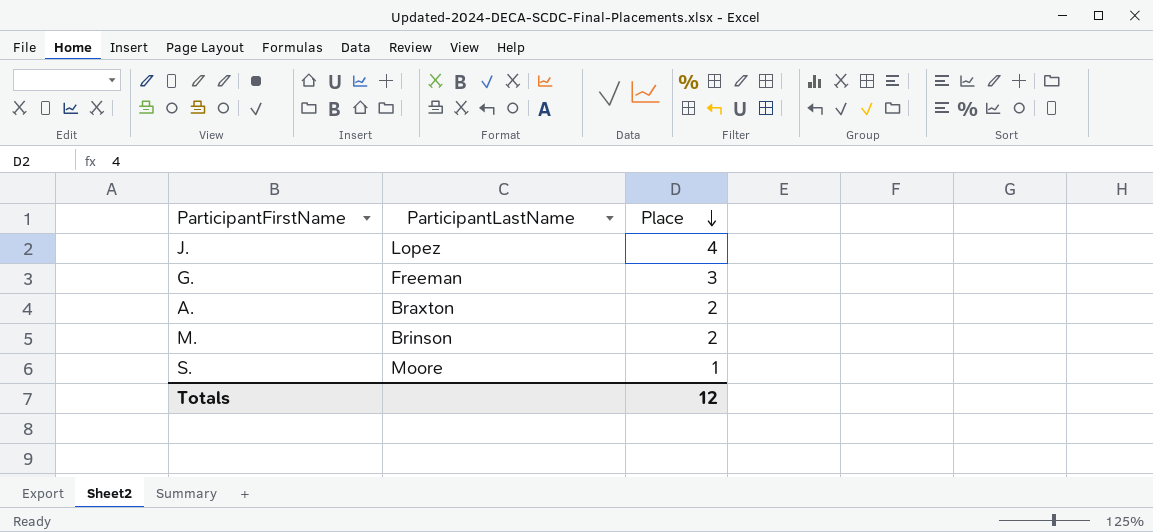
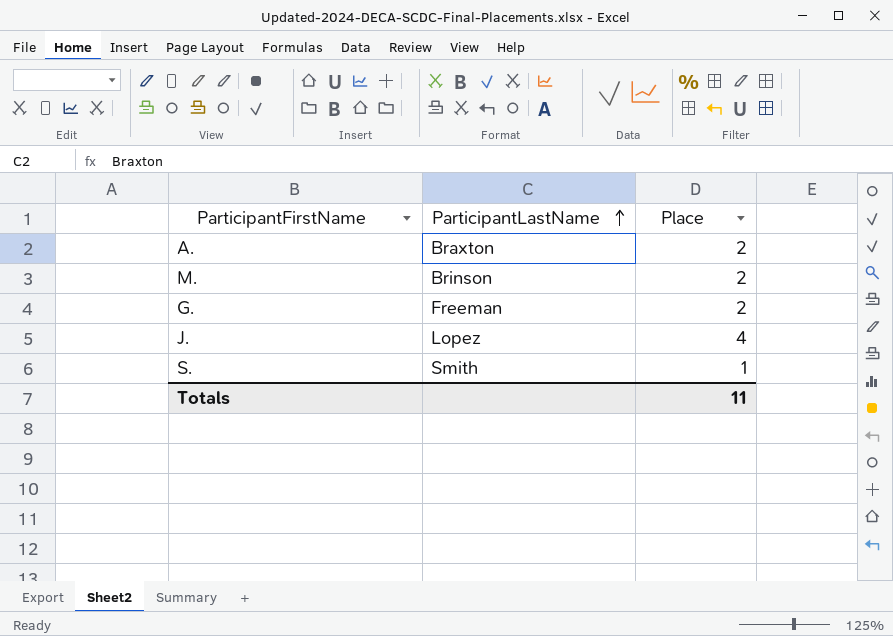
row order: Place descending -> ParticipantLastName ascending
G. | Place: 3 -> 2
S. | ParticipantLastName: Moore -> Smith
Totals | Place: 12 -> 11

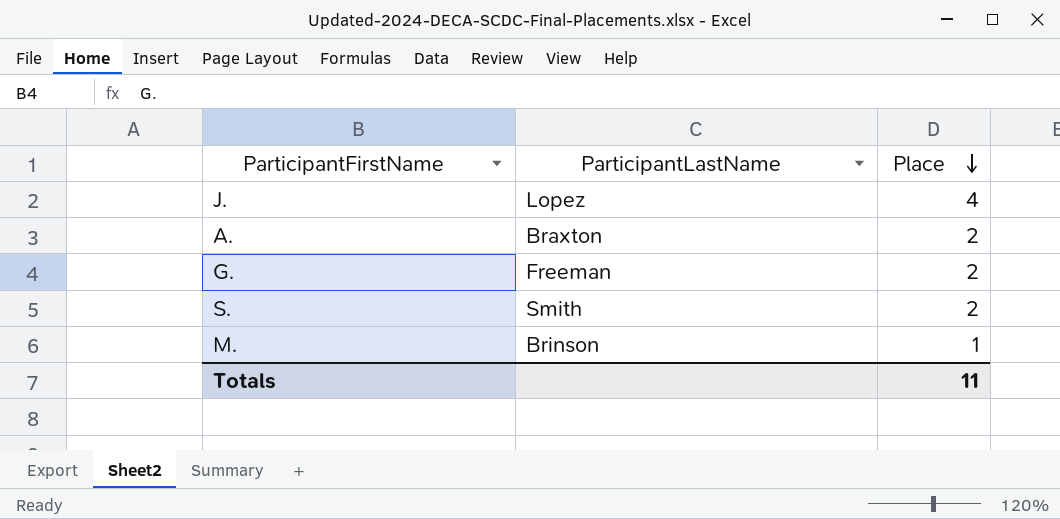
row order: ParticipantLastName ascending -> Place descending
S. | Place: 1 -> 2
M. | Place: 2 -> 1

